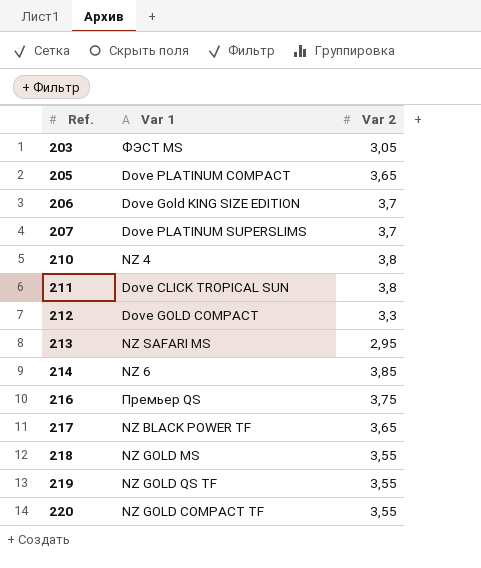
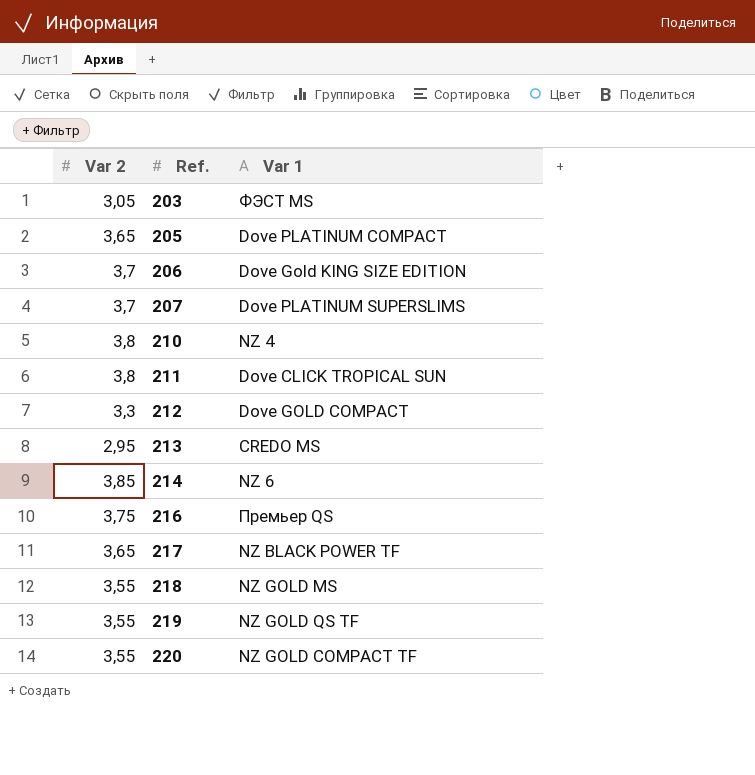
column Var 2 | position: 3 -> 1
213 | Var 1: NZ SAFARI MS -> CREDO MS

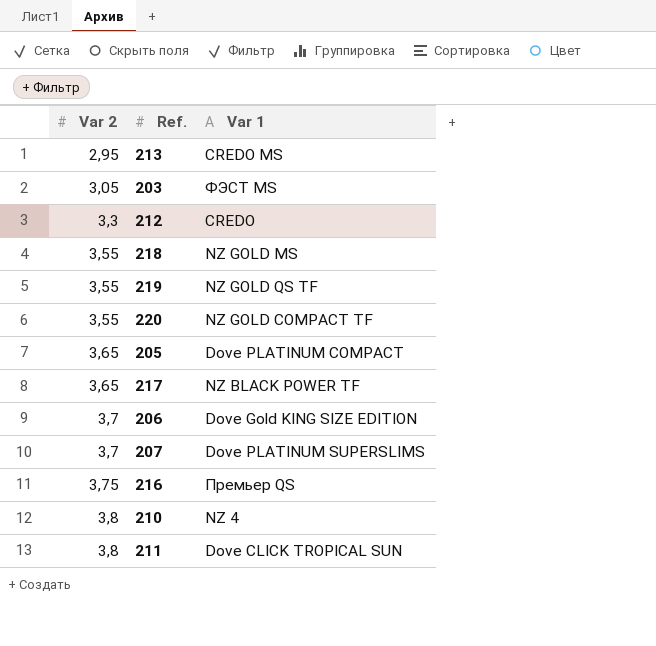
row order: Ref. ascending -> Var 2 ascending
row 214: 3,85 | NZ 6 -> none
212 | Var 1: Dove GOLD COMPACT -> CREDO

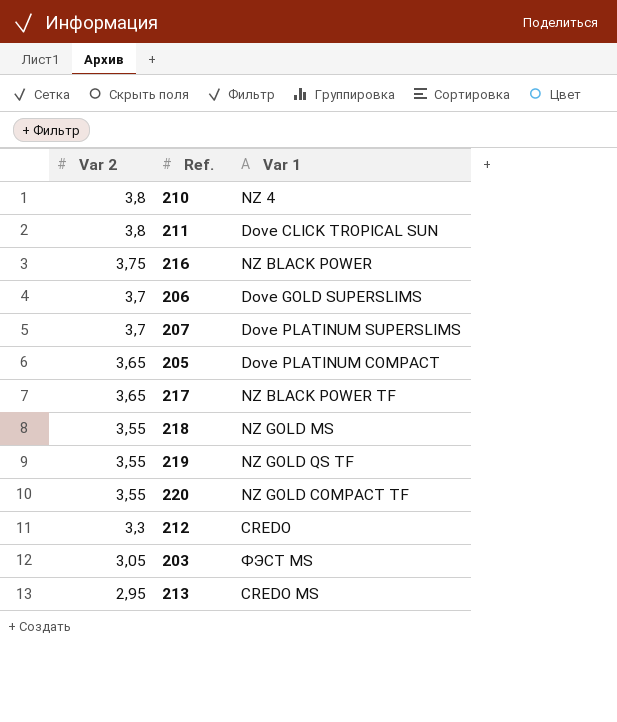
row order: Var 2 ascending -> Var 2 descending
216 | Var 1: Премьер QS -> NZ BLACK POWER
206 | Var 1: Dove Gold KING SIZE EDITION -> Dove GOLD SUPERSLIMS

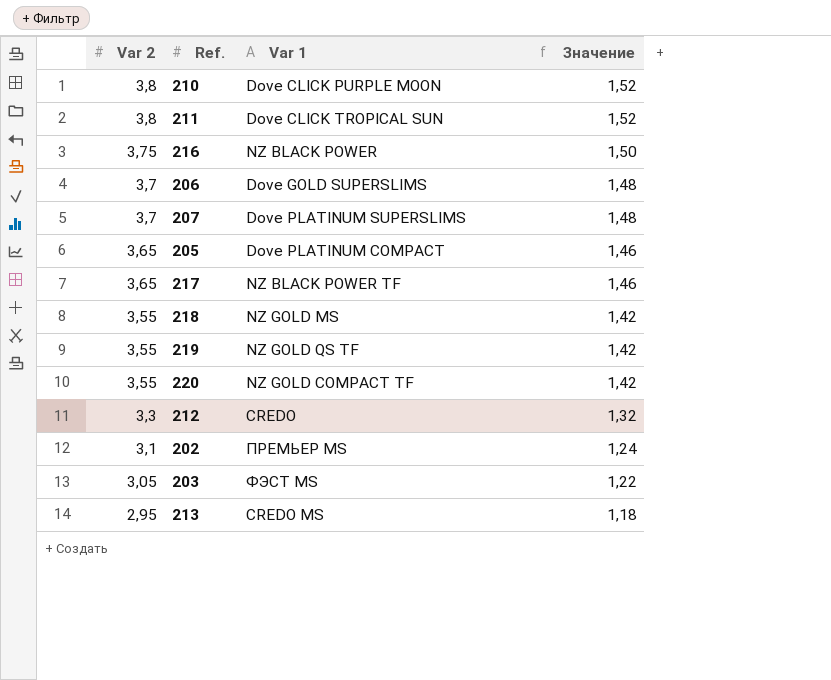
column Значение | formula: none -> [Var 2] * 0,4
210 | Var 1: NZ 4 -> Dove CLICK PURPLE MOON
row 202: none -> 3,1 | ПРЕМЬЕР MS | 1,24

